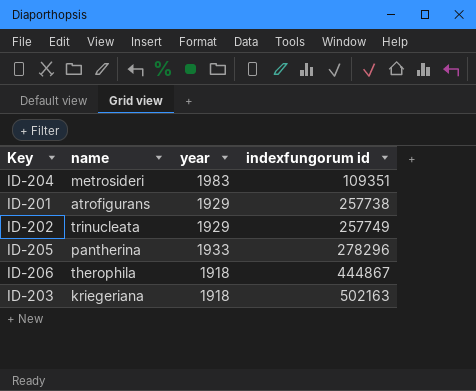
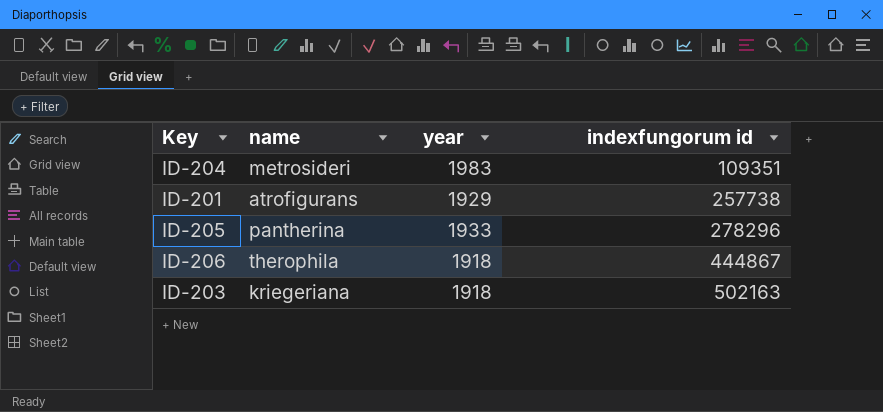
row ID-202: trinucleata | 1929 | 257749 -> none

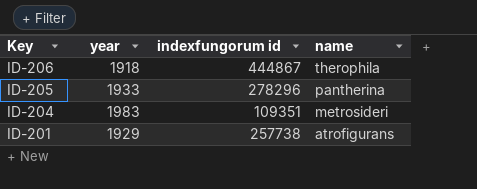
row order: indexfungorum id ascending -> Key descending
column name | position: 2 -> 4
row ID-203: kriegeriana | 1918 | 502163 -> none

